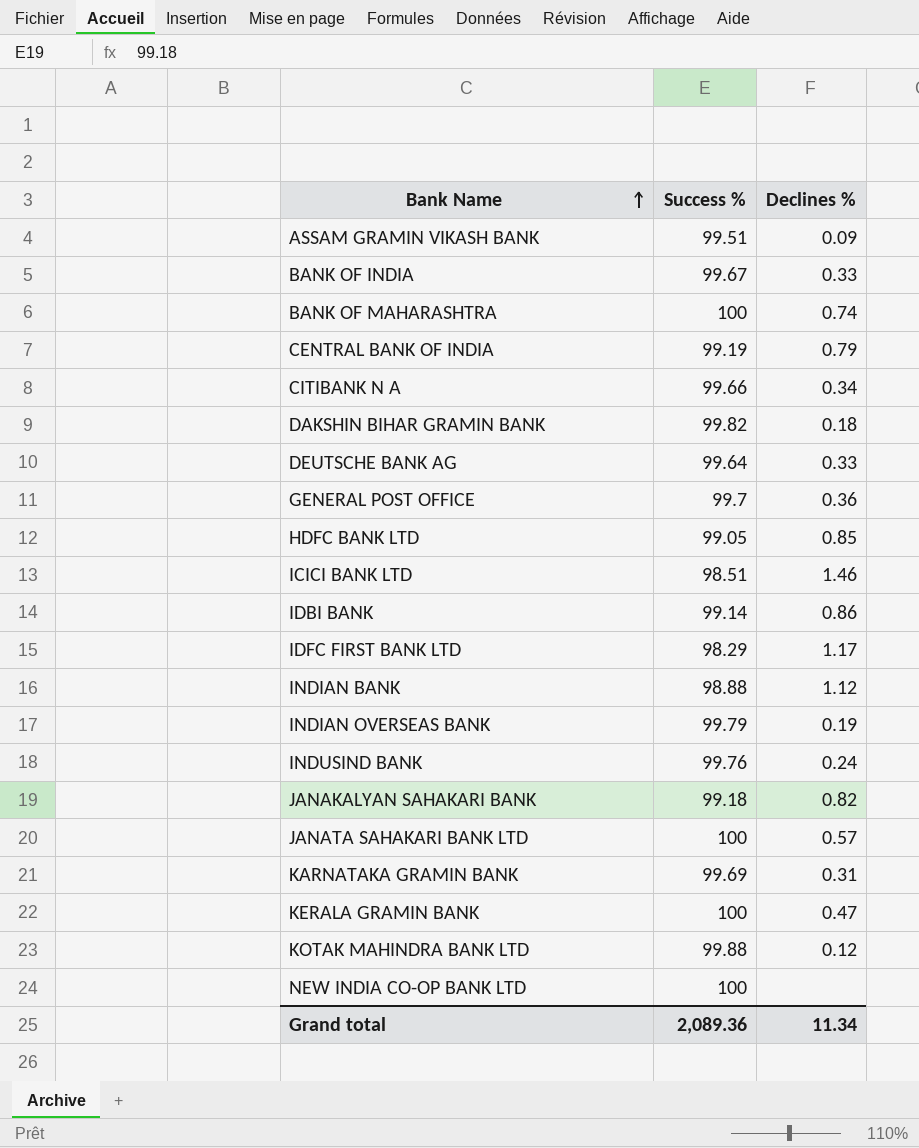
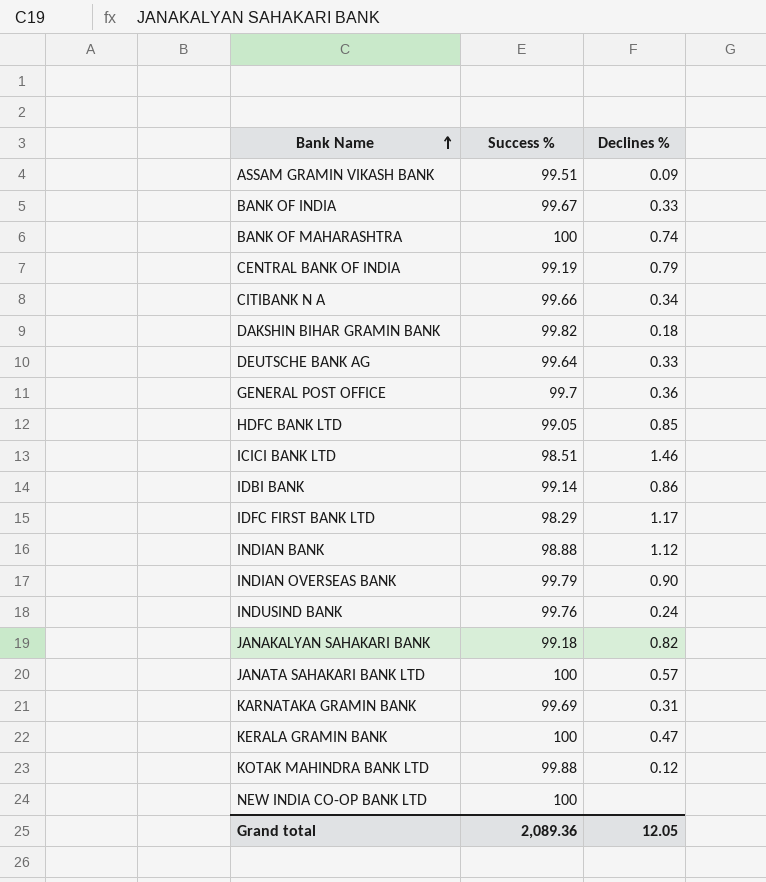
INDIAN OVERSEAS BANK | Declines %: 0.19 -> 0.90
Grand total | Declines %: 11.34 -> 12.05

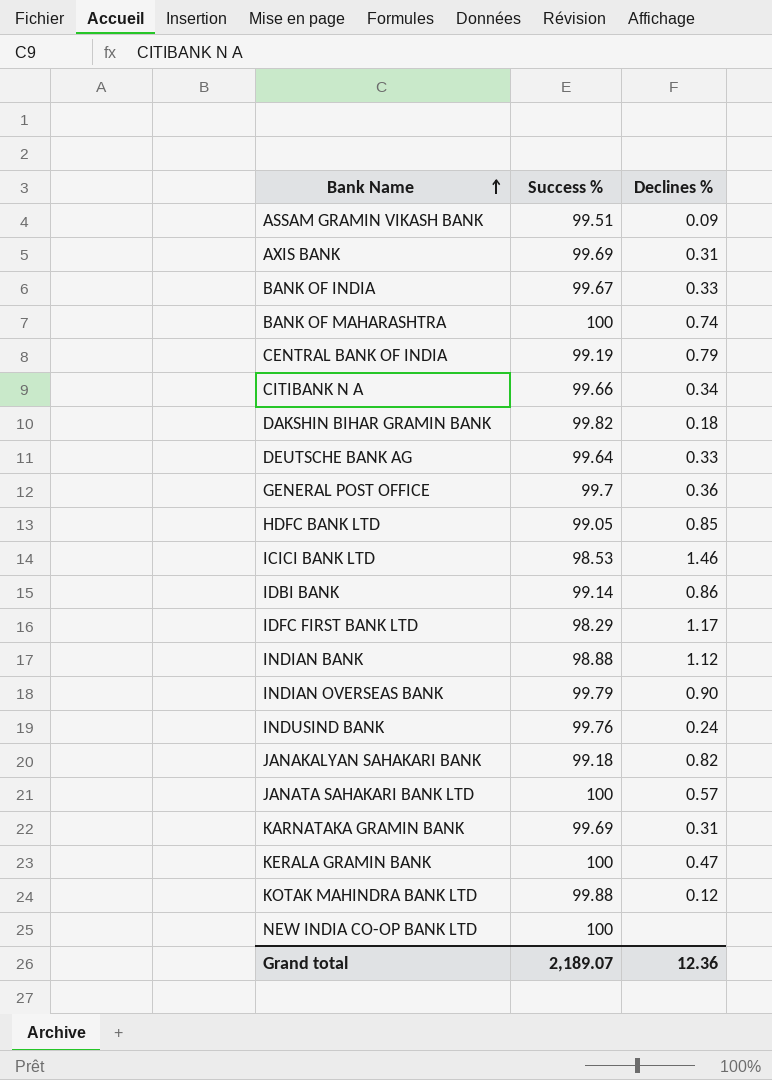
row AXIS BANK: none -> 99.69 | 0.31
ICICI BANK LTD | Success %: 98.51 -> 98.53
Grand total | Success %: 2,089.36 -> 2,189.07
Grand total | Declines %: 12.05 -> 12.36

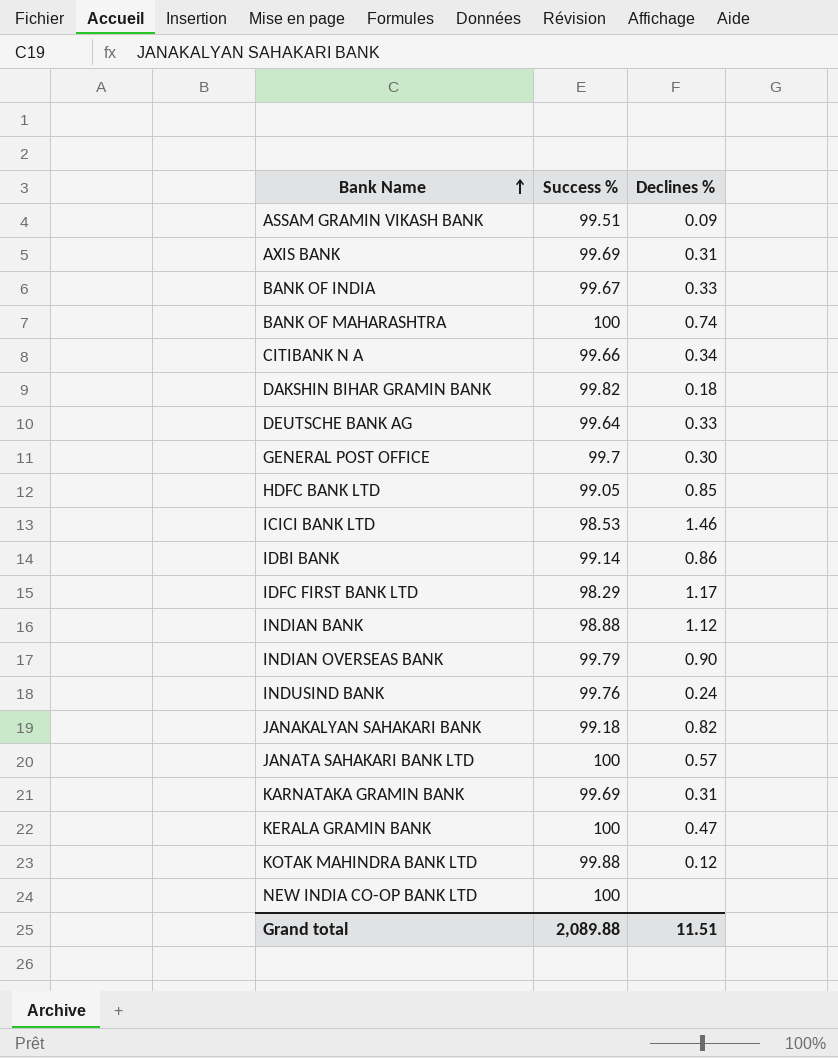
row CENTRAL BANK OF INDIA: 99.19 | 0.79 -> none
GENERAL POST OFFICE | Declines %: 0.36 -> 0.30
Grand total | Success %: 2,189.07 -> 2,089.88
Grand total | Declines %: 12.36 -> 11.51

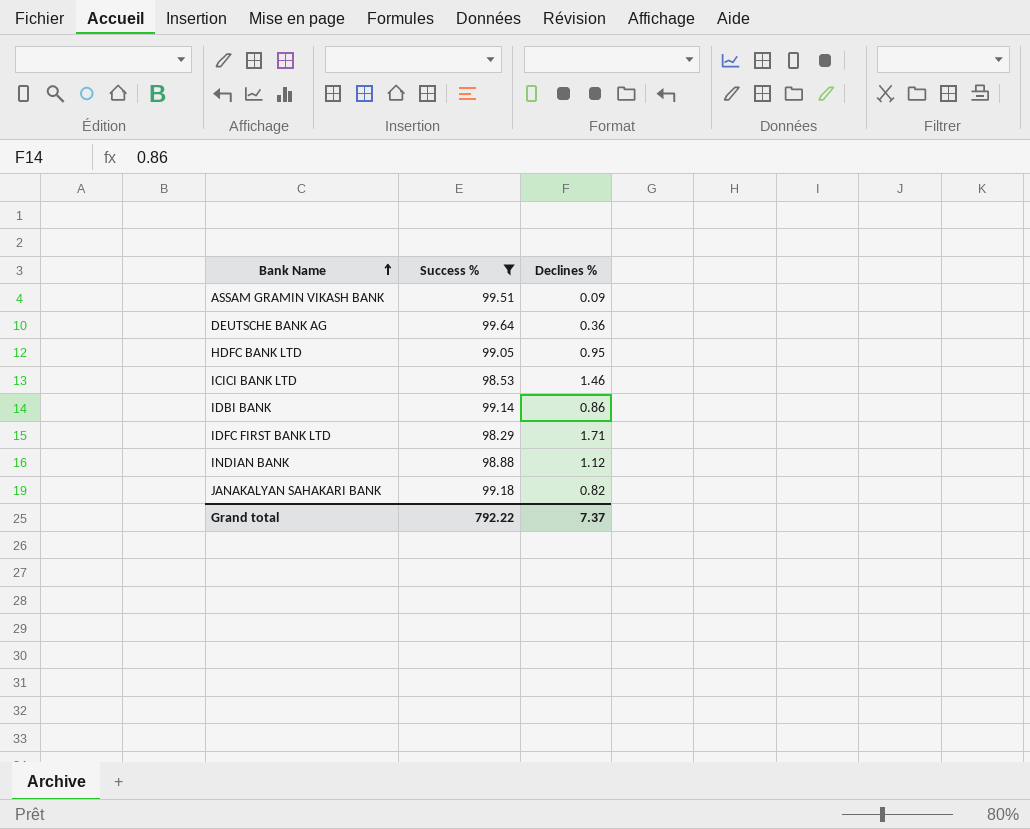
filter: none -> Success % <= 99.64
DEUTSCHE BANK AG | Declines %: 0.33 -> 0.36
HDFC BANK LTD | Declines %: 0.85 -> 0.95
IDFC FIRST BANK LTD | Declines %: 1.17 -> 1.71
Grand total | Success %: 2,089.88 -> 792.22
Grand total | Declines %: 11.51 -> 7.37

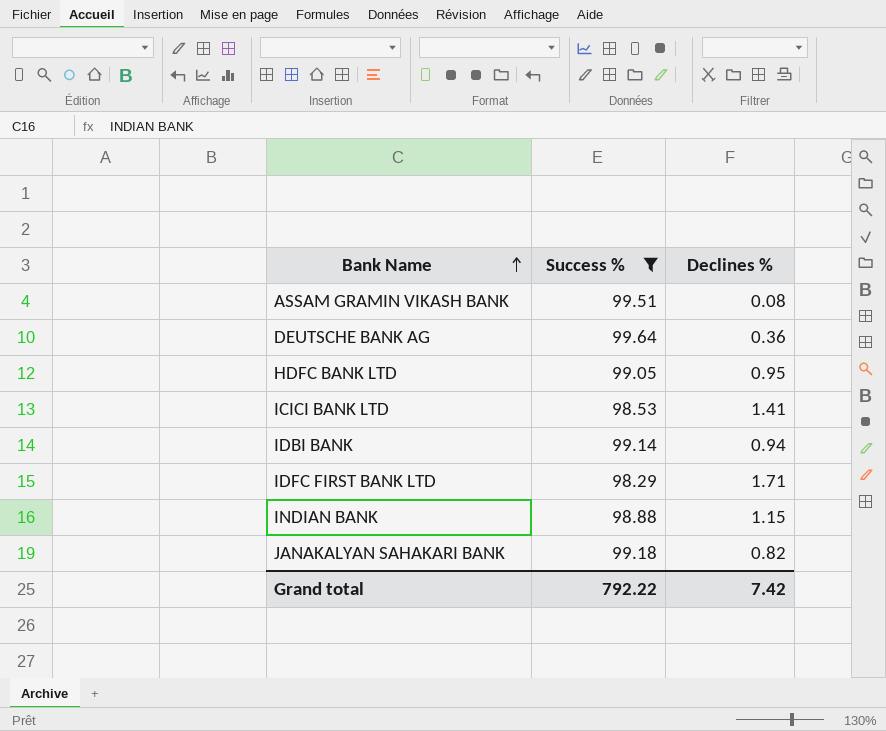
ASSAM GRAMIN VIKASH BANK | Declines %: 0.09 -> 0.08
ICICI BANK LTD | Declines %: 1.46 -> 1.41
IDBI BANK | Declines %: 0.86 -> 0.94
INDIAN BANK | Declines %: 1.12 -> 1.15
Grand total | Declines %: 7.37 -> 7.42

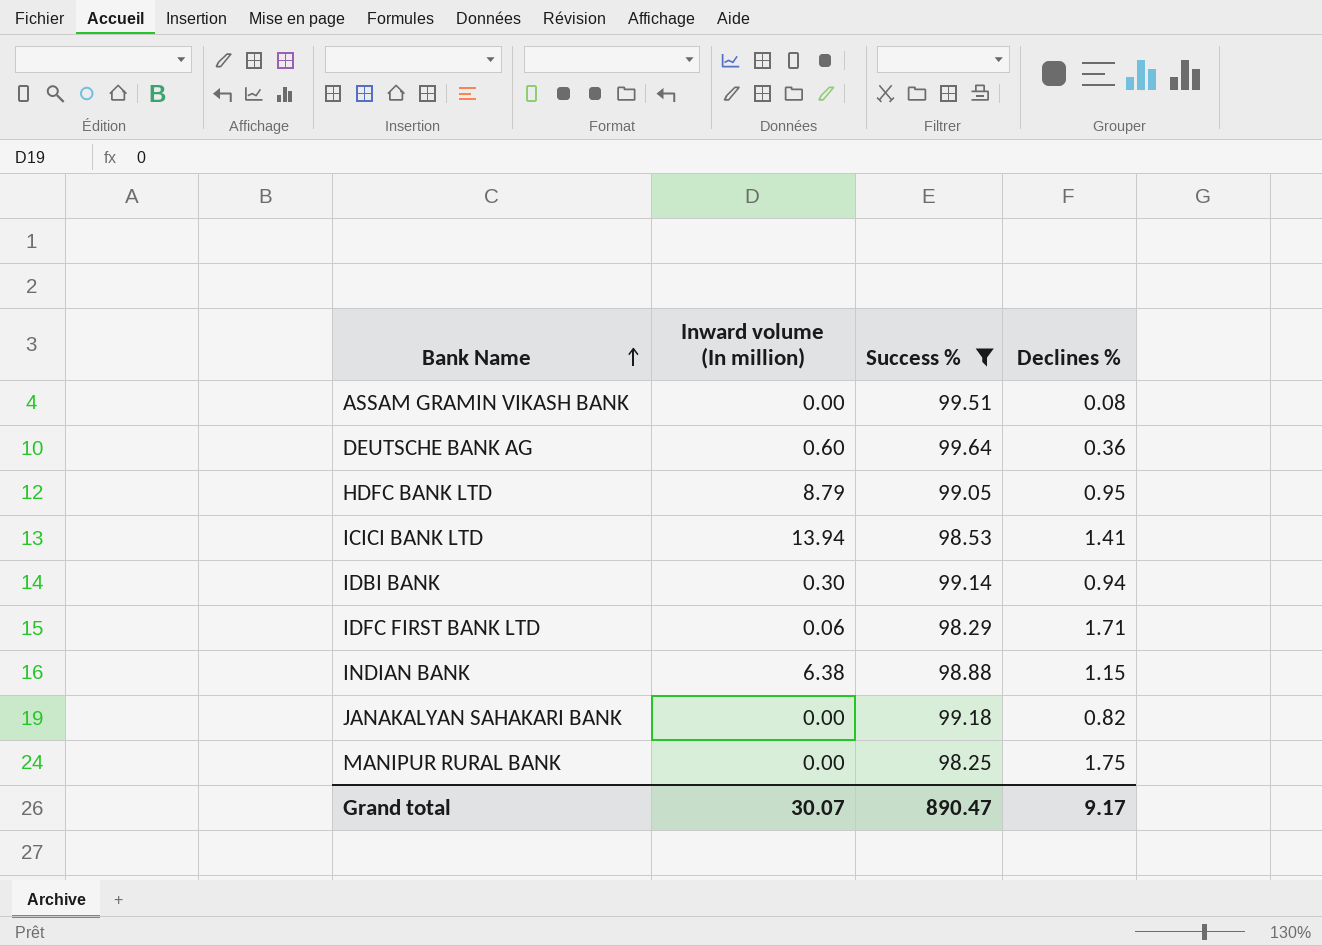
column Inward volume (In million) | position: none -> 2
row MANIPUR RURAL BANK: none -> 0.00 | 98.25 | 1.75
Grand total | Success %: 792.22 -> 890.47
Grand total | Declines %: 7.42 -> 9.17

